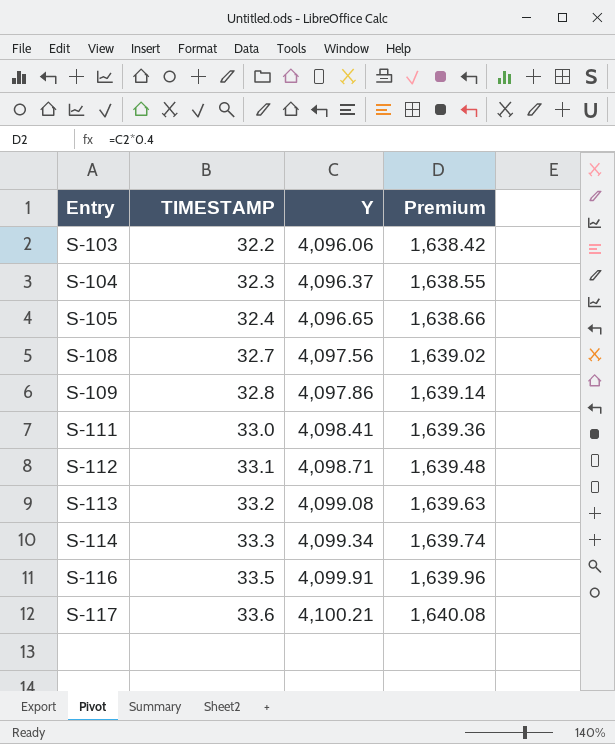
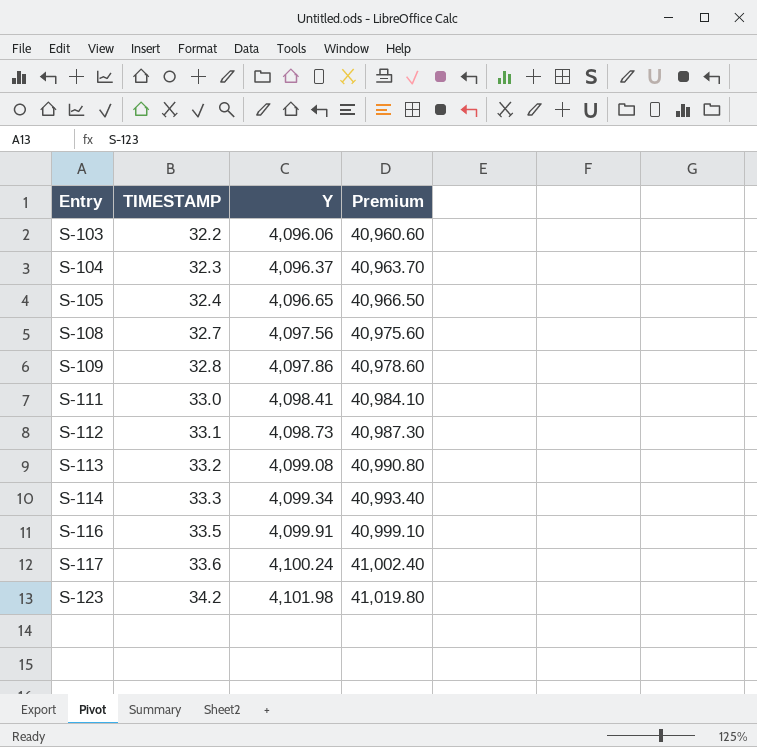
column Premium | formula: [Y] * 0.4 -> [Y] * 10
S-112 | Y: 4,098.71 -> 4,098.73
S-117 | Y: 4,100.21 -> 4,100.24
row S-123: none -> 34.2 | 4,101.98 | 41,019.80

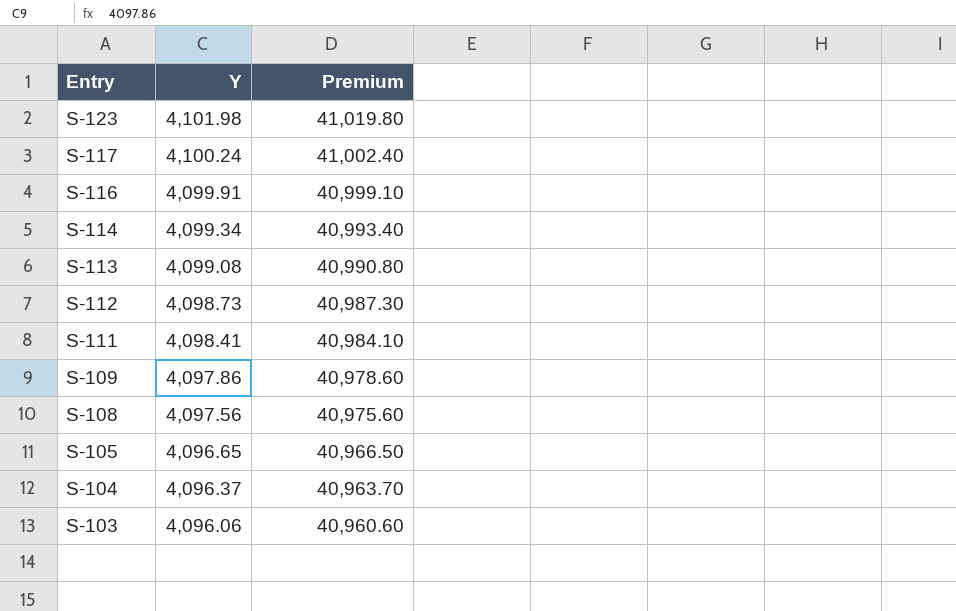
row order: Entry ascending -> Entry descending
column TIMESTAMP | position: 2 -> none

